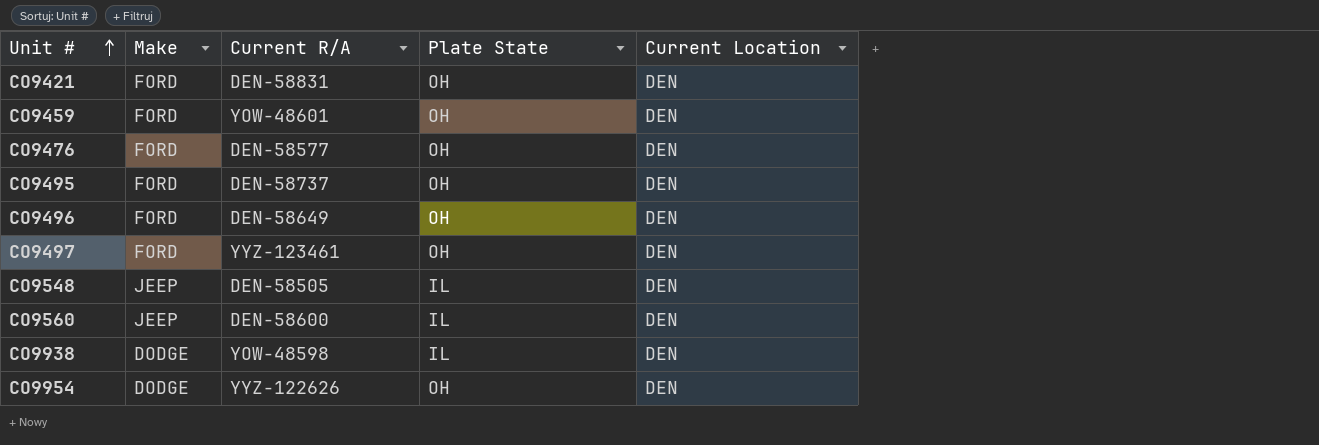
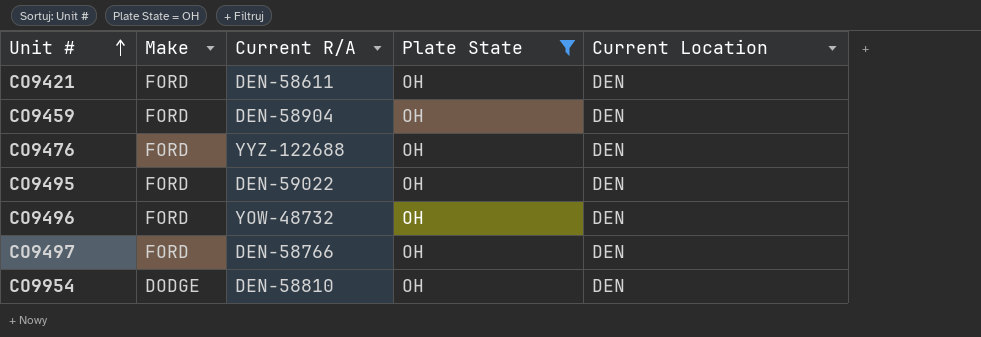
filter: none -> Plate State = OH
CO9421 | Current R/A: DEN-58831 -> DEN-58611
CO9459 | Current R/A: YOW-48601 -> DEN-58904
CO9476 | Current R/A: DEN-58577 -> YYZ-122688
CO9495 | Current R/A: DEN-58737 -> DEN-59022
CO9496 | Current R/A: DEN-58649 -> YOW-48732
CO9497 | Current R/A: YYZ-123461 -> DEN-58766
CO9954 | Current R/A: YYZ-122626 -> DEN-58810

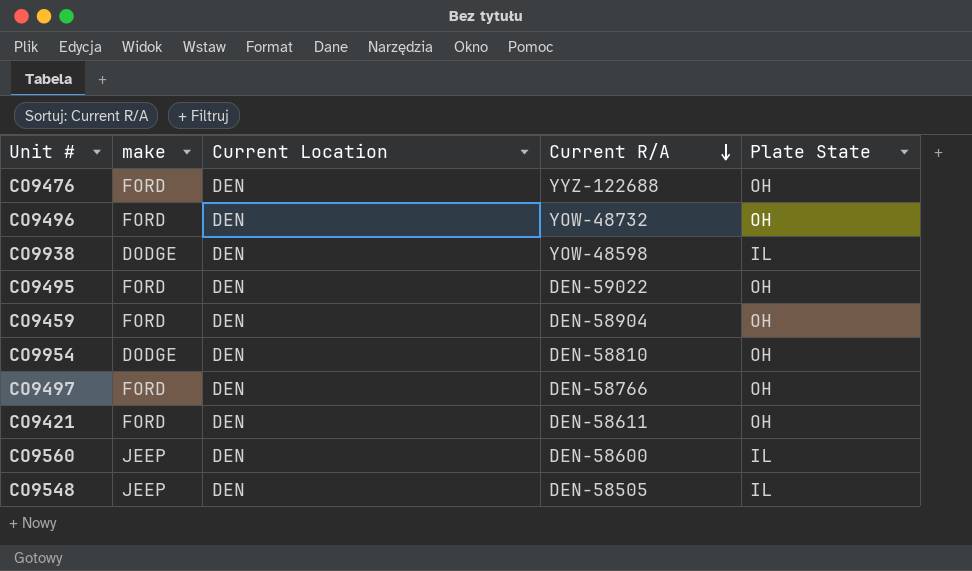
filter: Plate State = OH -> none
row order: Unit # ascending -> Current R/A descending
column name: Make -> make
column Current Location | position: 5 -> 3

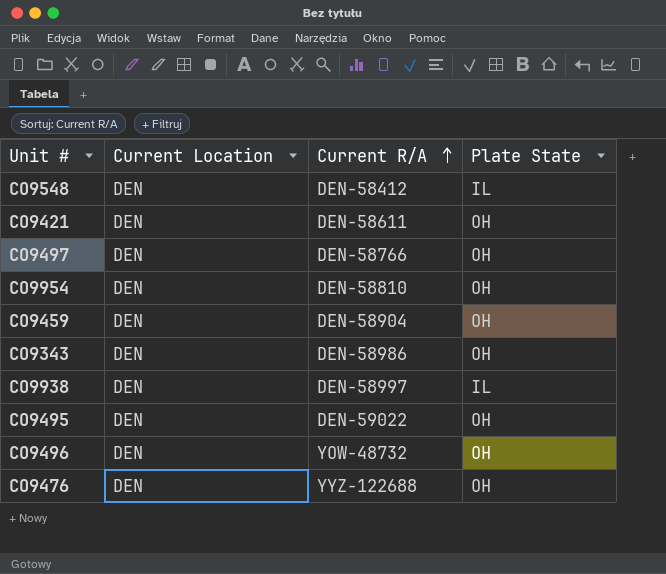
row order: Current R/A descending -> Current R/A ascending
column make | position: 2 -> none
row CO9560: JEEP | DEN | DEN-58600 | IL -> none
CO9548 | Current R/A: DEN-58505 -> DEN-58412
row CO9343: none -> DEN | DEN-58986 | OH
CO9938 | Current R/A: YOW-48598 -> DEN-58997

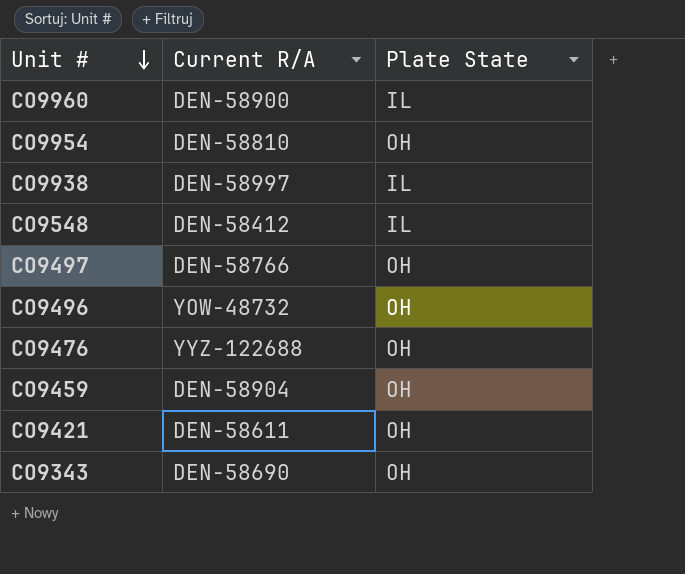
row order: Current R/A ascending -> Unit # descending
column Current Location | position: 2 -> none
row CO9495: DEN | DEN-59022 | OH -> none
row CO9960: none -> DEN-58900 | IL
CO9343 | Current R/A: DEN-58986 -> DEN-58690

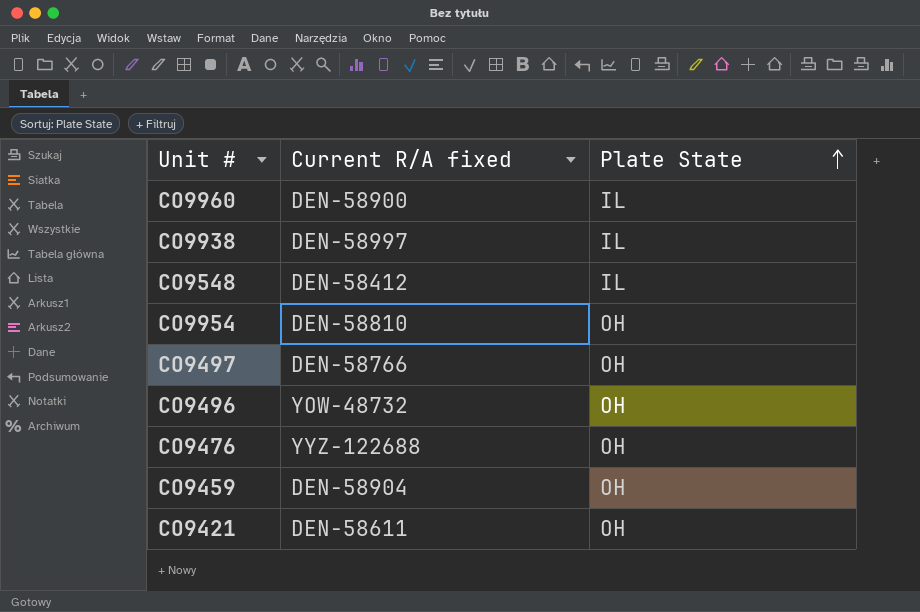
row order: Unit # descending -> Plate State ascending
column name: Current R/A -> Current R/A fixed
row CO9343: DEN-58690 | OH -> none

